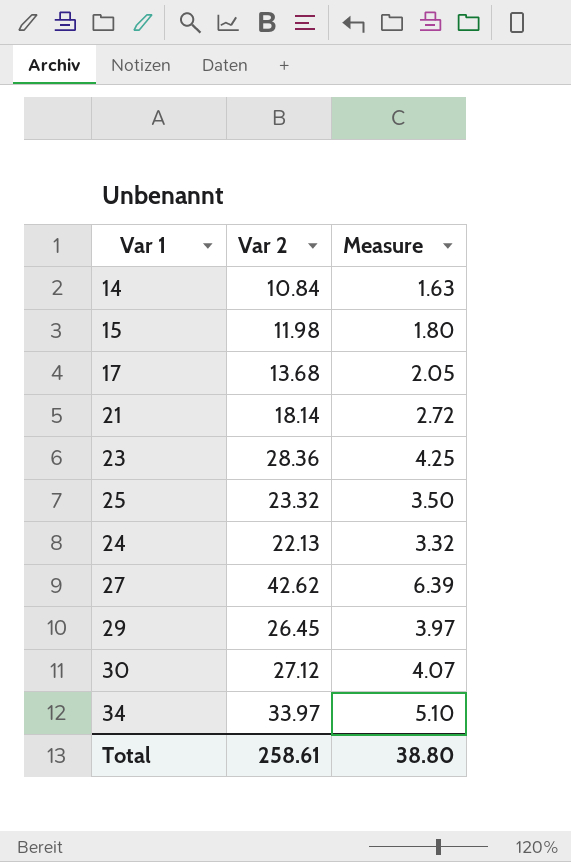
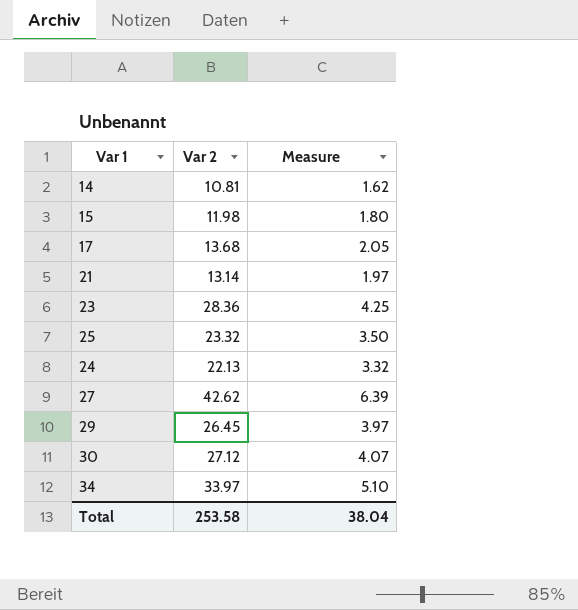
14 | Var 2: 10.84 -> 10.81
14 | Measure: 1.63 -> 1.62
21 | Var 2: 18.14 -> 13.14
21 | Measure: 2.72 -> 1.97
Total | Var 2: 258.61 -> 253.58
Total | Measure: 38.80 -> 38.04

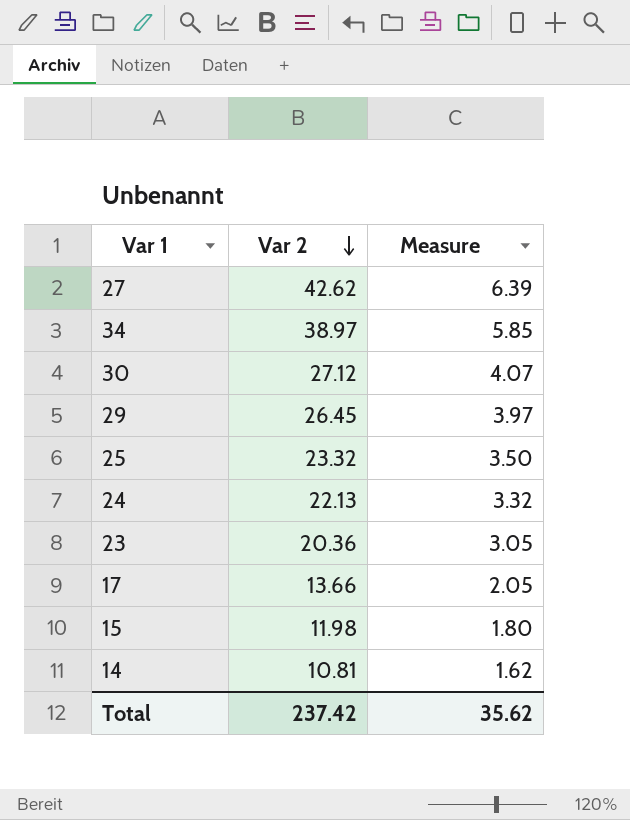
row order: none -> Var 2 descending
row 21: 13.14 | 1.97 -> none
34 | Var 2: 33.97 -> 38.97
34 | Measure: 5.10 -> 5.85
23 | Var 2: 28.36 -> 20.36
23 | Measure: 4.25 -> 3.05
17 | Var 2: 13.68 -> 13.66
Total | Var 2: 253.58 -> 237.42
Total | Measure: 38.04 -> 35.62

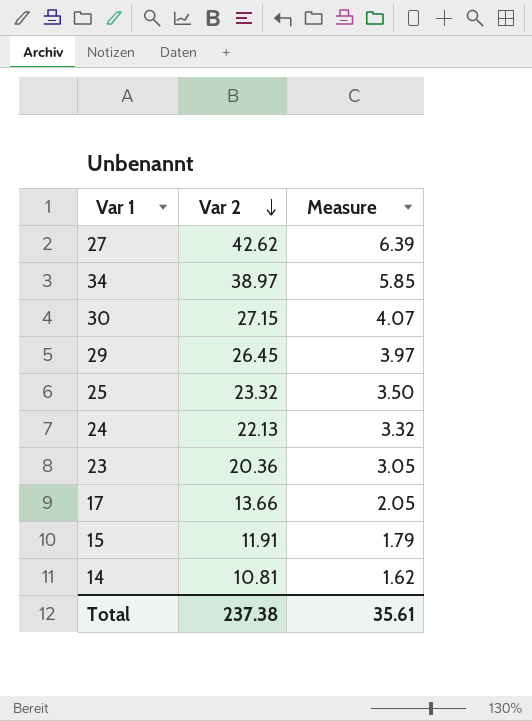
30 | Var 2: 27.12 -> 27.15
15 | Var 2: 11.98 -> 11.91
15 | Measure: 1.80 -> 1.79
Total | Var 2: 237.42 -> 237.38
Total | Measure: 35.62 -> 35.61

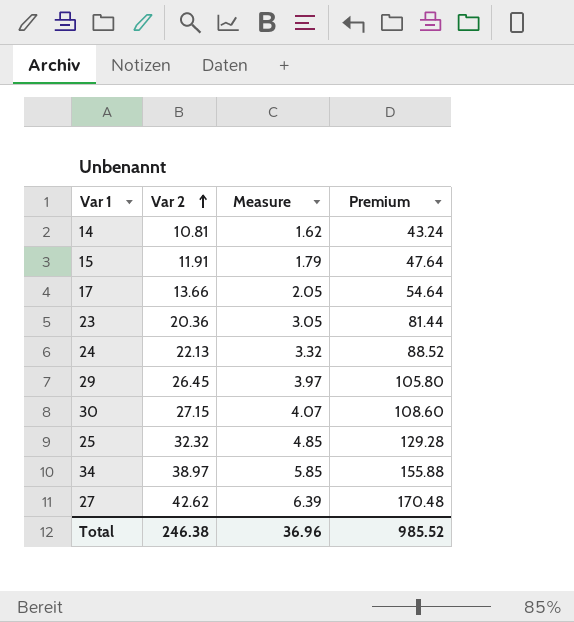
row order: Var 2 descending -> Var 2 ascending
column Premium | formula: none -> [Var 2] * 4
25 | Var 2: 23.32 -> 32.32
25 | Measure: 3.50 -> 4.85
Total | Var 2: 237.38 -> 246.38
Total | Measure: 35.61 -> 36.96

